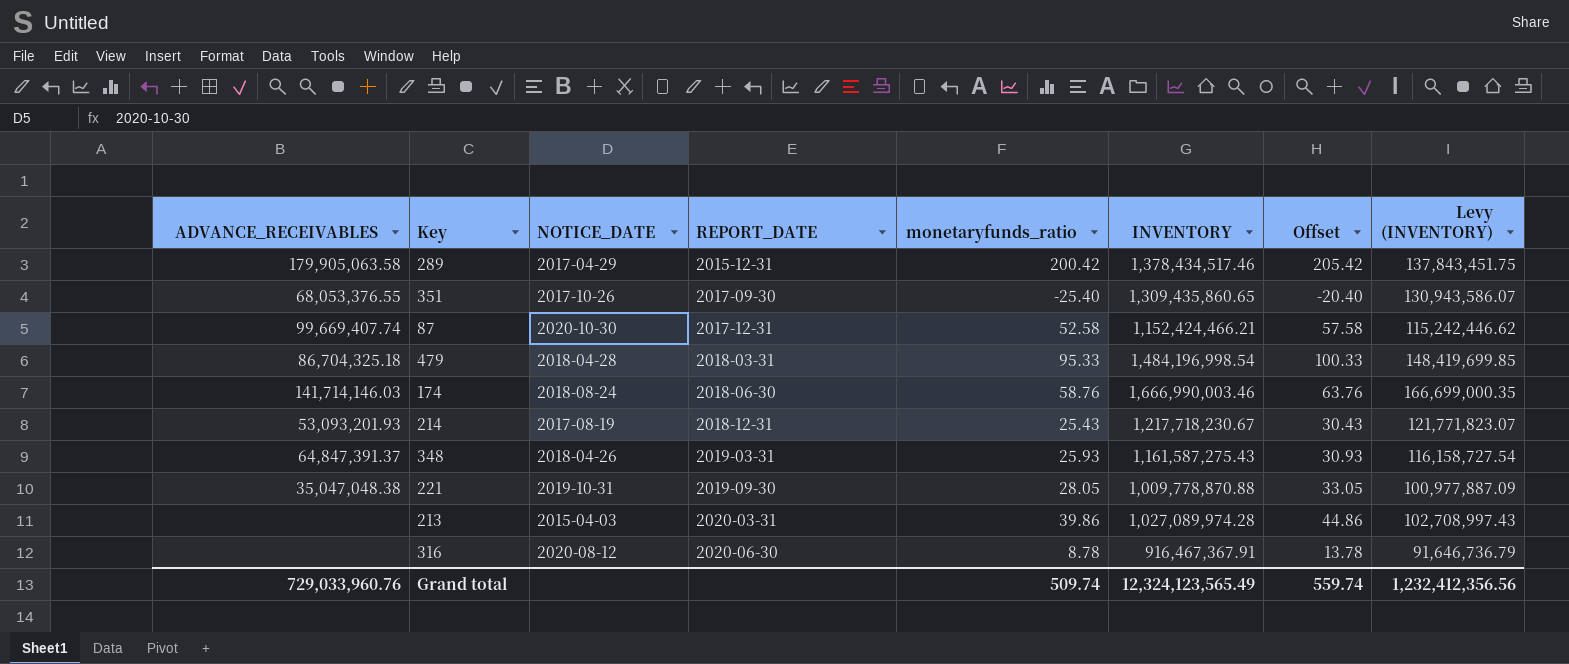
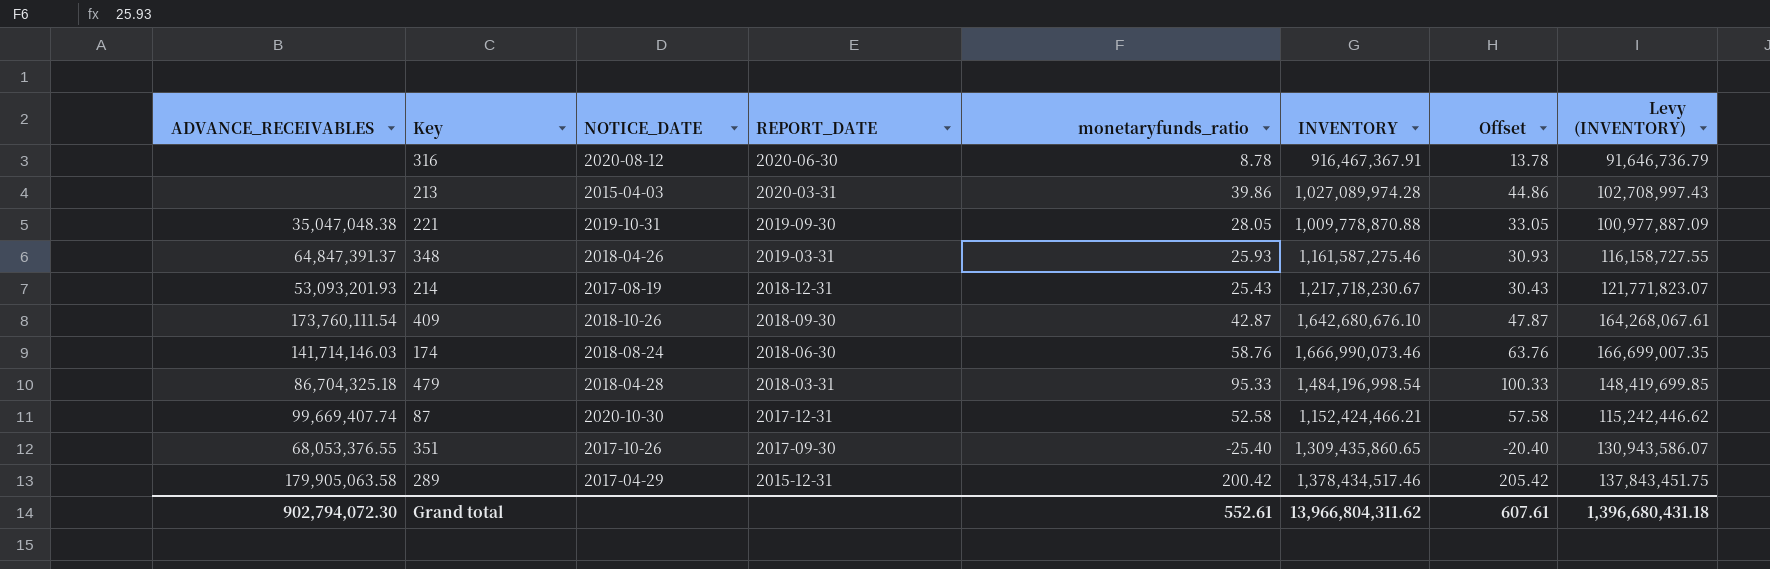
row order: REPORT_DATE ascending -> REPORT_DATE descending
348 | INVENTORY: 1,161,587,275.43 -> 1,161,587,275.46
348 | Levy (INVENTORY): 116,158,727.54 -> 116,158,727.55
row 409: none -> 173,760,111.54 | 2018-10-26 | 2018-09-30 | 42.87 | 1,642,680,676.10 | 47.87 | 164,268,067.61
174 | INVENTORY: 1,666,990,003.46 -> 1,666,990,073.46
174 | Levy (INVENTORY): 166,699,000.35 -> 166,699,007.35
Grand total | ADVANCE_RECEIVABLES: 729,033,960.76 -> 902,794,072.30
Grand total | monetaryfunds_ratio: 509.74 -> 552.61
Grand total | INVENTORY: 12,324,123,565.49 -> 13,966,804,311.62
Grand total | Offset: 559.74 -> 607.61
Grand total | Levy (INVENTORY): 1,232,412,356.56 -> 1,396,680,431.18

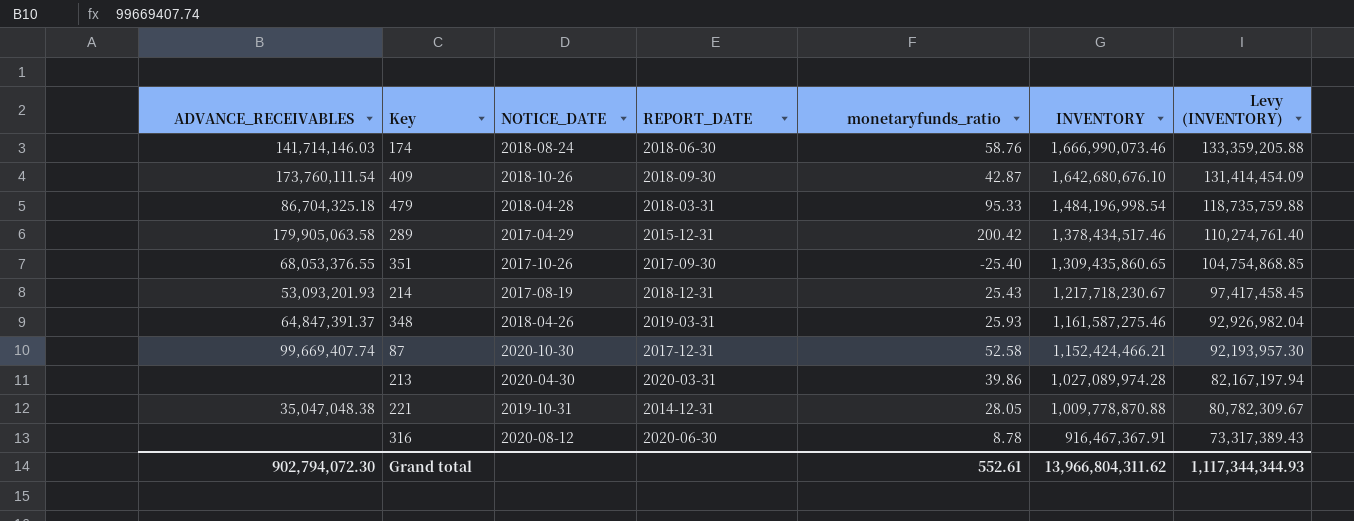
row order: REPORT_DATE descending -> INVENTORY descending
column Offset | formula: [monetaryfunds_ratio] + 5 -> none
column Levy (INVENTORY) | formula: [INVENTORY] * 0.1 -> [INVENTORY] * 0.08
213 | NOTICE_DATE: 2015-04-03 -> 2020-04-30
221 | REPORT_DATE: 2019-09-30 -> 2014-12-31
Grand total | Levy (INVENTORY): 1,396,680,431.18 -> 1,117,344,344.93

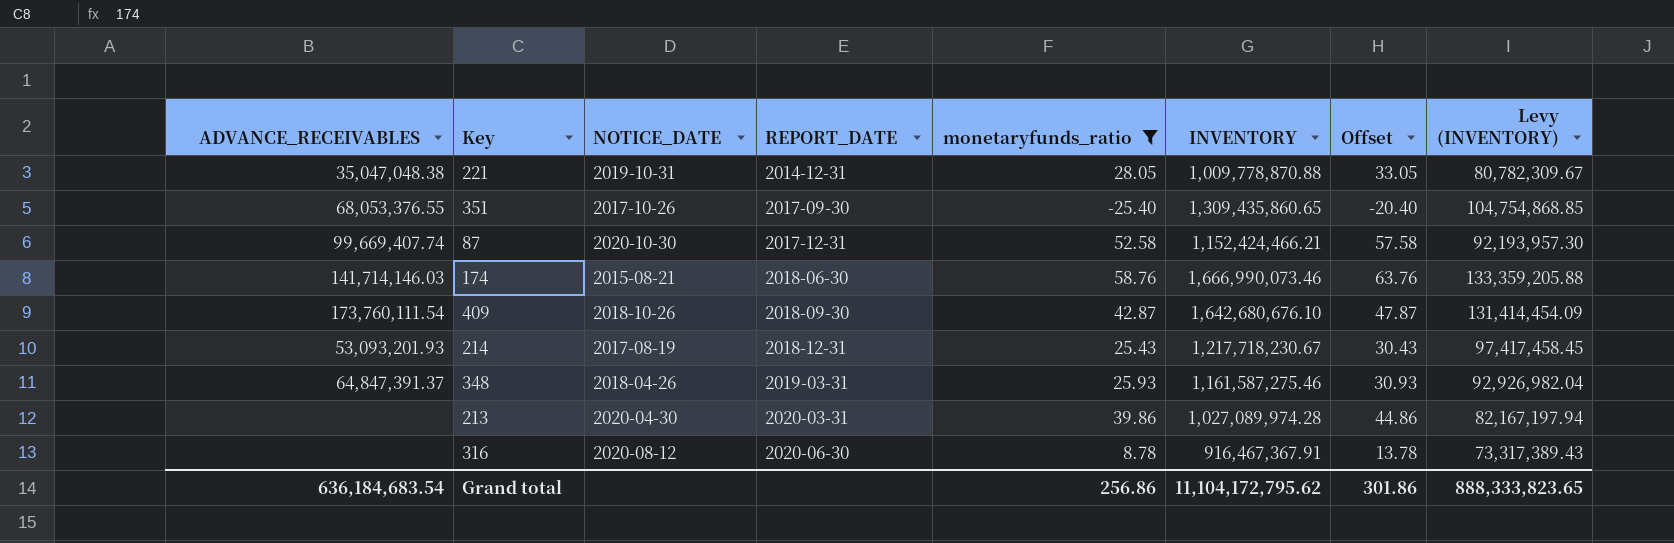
filter: none -> monetaryfunds_ratio <= 58.76
row order: INVENTORY descending -> REPORT_DATE ascending
column Offset | formula: none -> [monetaryfunds_ratio] + 5
174 | NOTICE_DATE: 2018-08-24 -> 2015-08-21
Grand total | ADVANCE_RECEIVABLES: 902,794,072.30 -> 636,184,683.54
Grand total | monetaryfunds_ratio: 552.61 -> 256.86
Grand total | INVENTORY: 13,966,804,311.62 -> 11,104,172,795.62
Grand total | Levy (INVENTORY): 1,117,344,344.93 -> 888,333,823.65

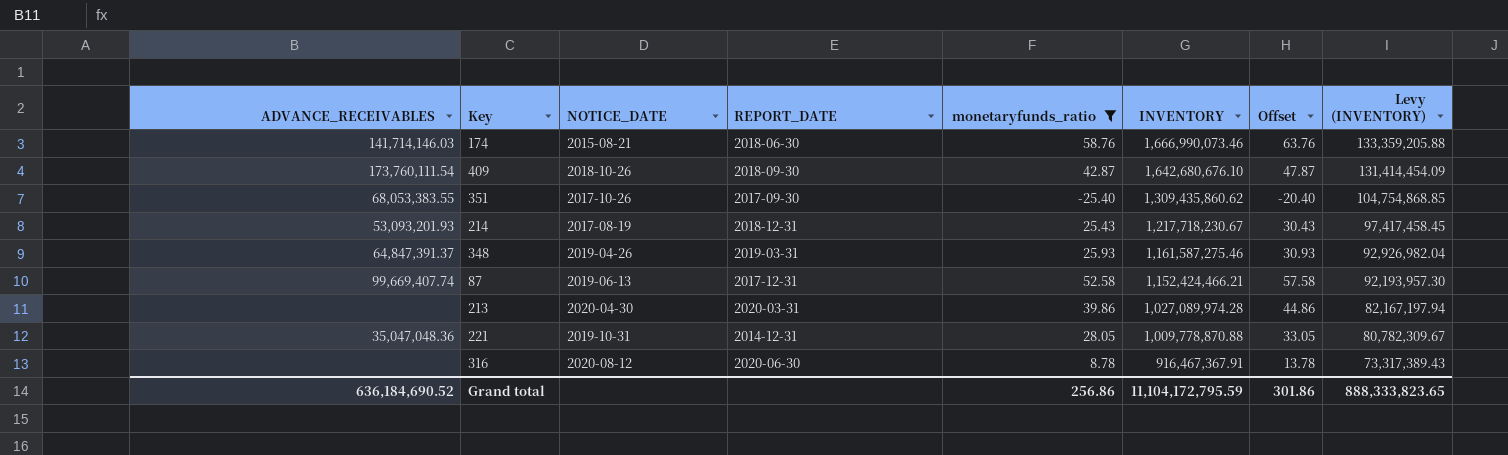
row order: REPORT_DATE ascending -> INVENTORY descending
351 | ADVANCE_RECEIVABLES: 68,053,376.55 -> 68,053,383.55
351 | INVENTORY: 1,309,435,860.65 -> 1,309,435,860.62
348 | NOTICE_DATE: 2018-04-26 -> 2019-04-26
87 | NOTICE_DATE: 2020-10-30 -> 2019-06-13
221 | ADVANCE_RECEIVABLES: 35,047,048.38 -> 35,047,048.36
Grand total | ADVANCE_RECEIVABLES: 636,184,683.54 -> 636,184,690.52
Grand total | INVENTORY: 11,104,172,795.62 -> 11,104,172,795.59

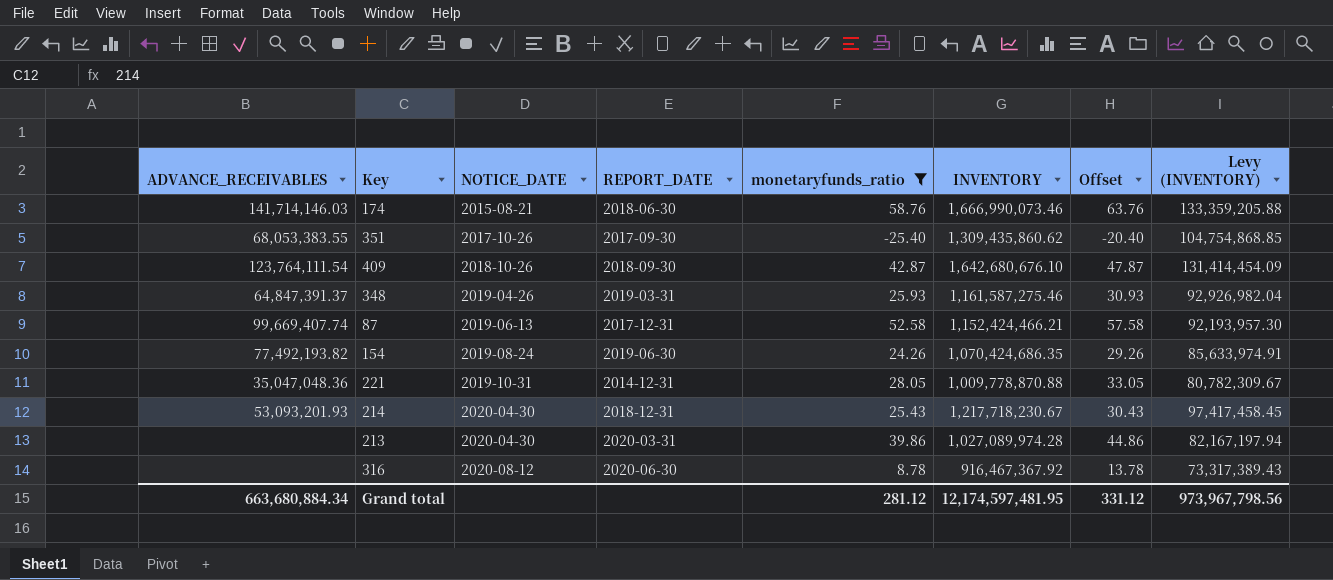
row order: INVENTORY descending -> NOTICE_DATE ascending
409 | ADVANCE_RECEIVABLES: 173,760,111.54 -> 123,764,111.54
row 154: none -> 77,492,193.82 | 2019-08-24 | 2019-06-30 | 24.26 | 1,070,424,686.35 | 29.26 | 85,633,974.91
214 | NOTICE_DATE: 2017-08-19 -> 2020-04-30
316 | INVENTORY: 916,467,367.91 -> 916,467,367.92
Grand total | ADVANCE_RECEIVABLES: 636,184,690.52 -> 663,680,884.34
Grand total | monetaryfunds_ratio: 256.86 -> 281.12
Grand total | INVENTORY: 11,104,172,795.59 -> 12,174,597,481.95
Grand total | Offset: 301.86 -> 331.12
Grand total | Levy (INVENTORY): 888,333,823.65 -> 973,967,798.56

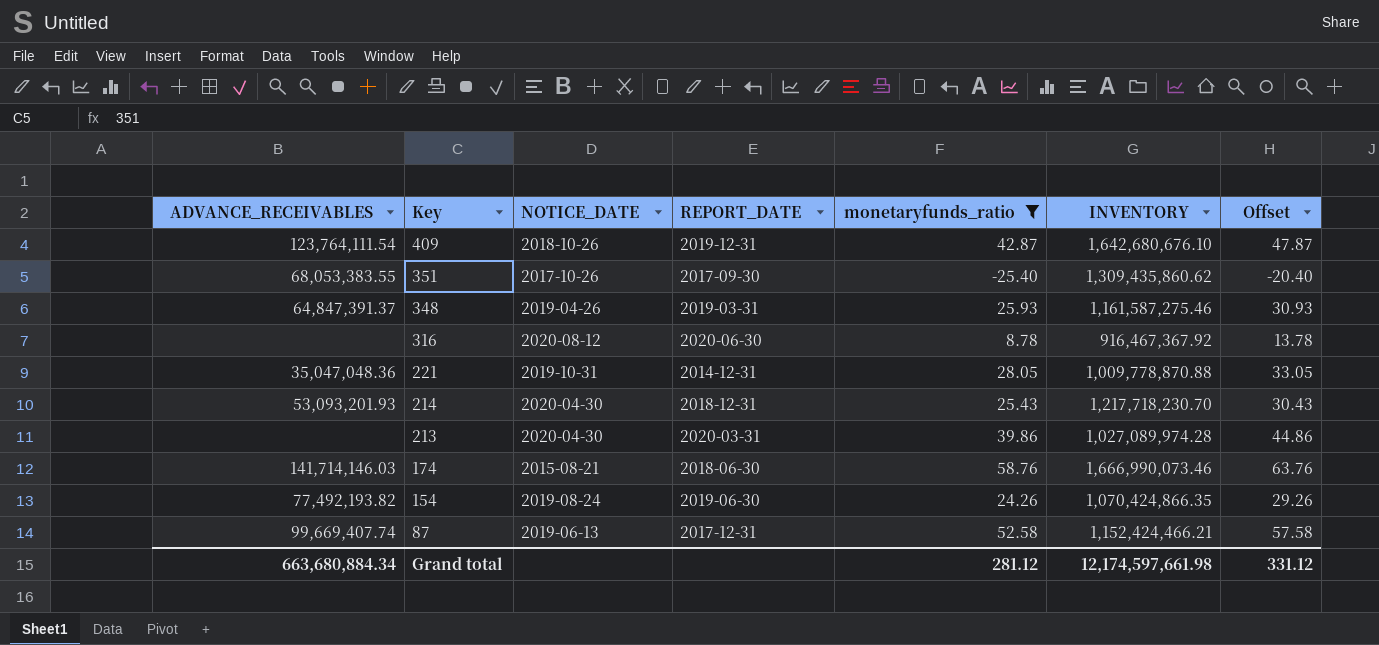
row order: NOTICE_DATE ascending -> Key descending
column Levy (INVENTORY) | formula: [INVENTORY] * 0.08 -> none
409 | REPORT_DATE: 2018-09-30 -> 2019-12-31
214 | INVENTORY: 1,217,718,230.67 -> 1,217,718,230.70
154 | INVENTORY: 1,070,424,686.35 -> 1,070,424,866.35
Grand total | INVENTORY: 12,174,597,481.95 -> 12,174,597,661.98

